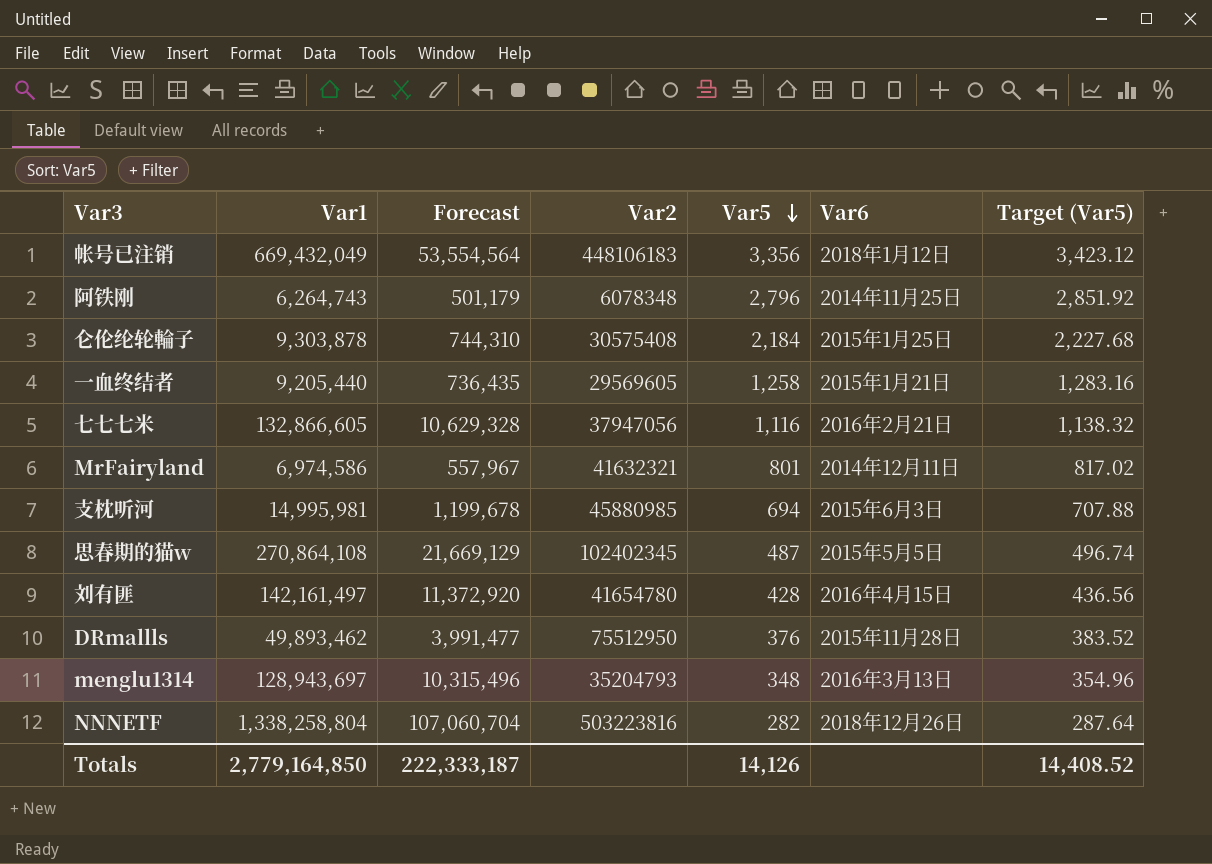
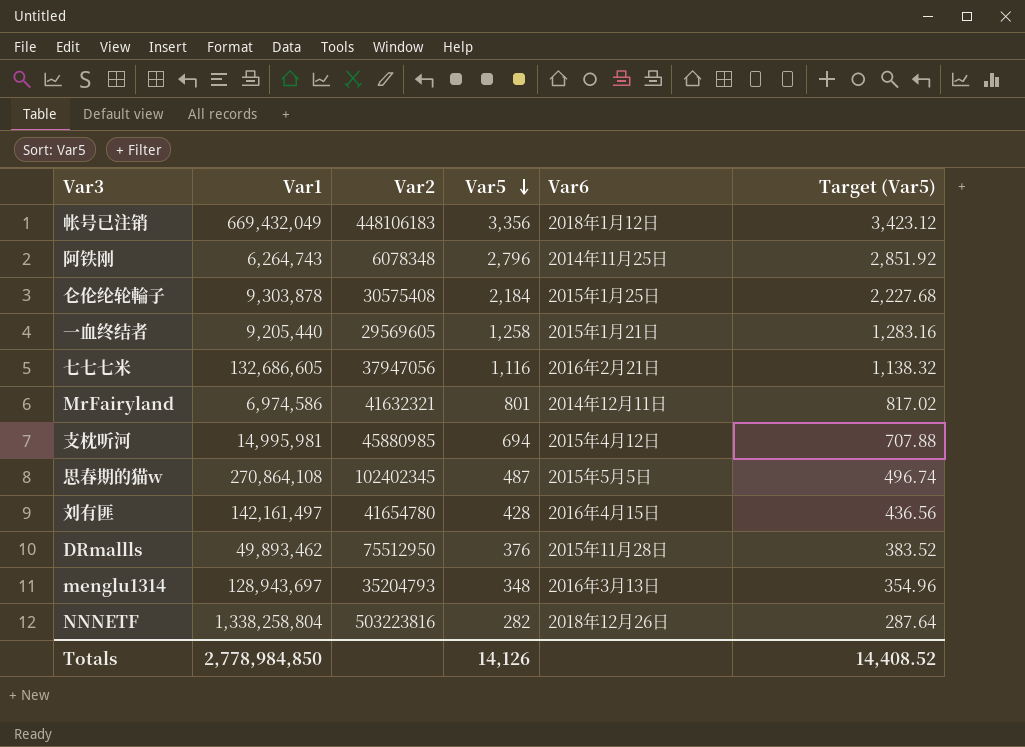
column Forecast | formula: [Var1] * 0.08 -> none
七七七米 | Var1: 132,866,605 -> 132,686,605
支枕听河 | Var6: 2015年6月3日 -> 2015年4月12日
Totals | Var1: 2,779,164,850 -> 2,778,984,850

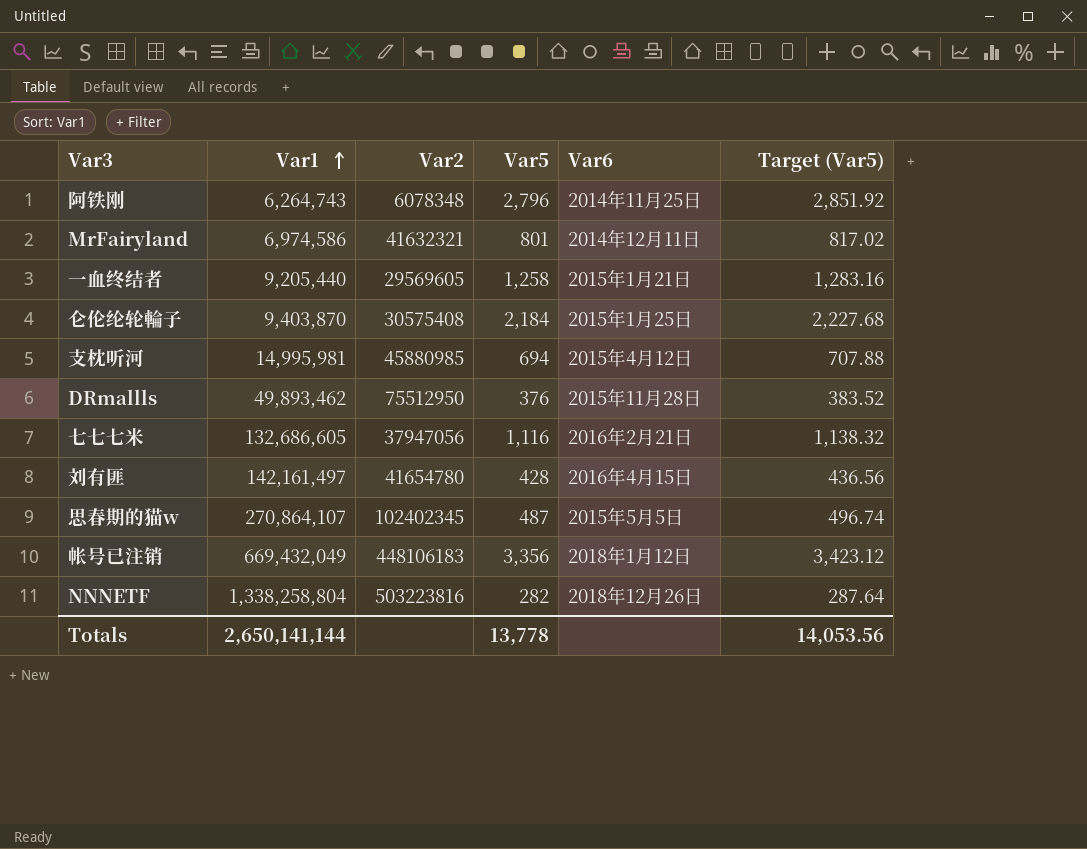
row order: Var5 descending -> Var1 ascending
row menglu1314: 128,943,697 | 35204793 | 348 | 2016年3月13日 | 354.96 -> none
仑伦纶轮輪子 | Var1: 9,303,878 -> 9,403,870
思春期的猫w | Var1: 270,864,108 -> 270,864,107
Totals | Var1: 2,778,984,850 -> 2,650,141,144
Totals | Var5: 14,126 -> 13,778
Totals | Target (Var5): 14,408.52 -> 14,053.56

